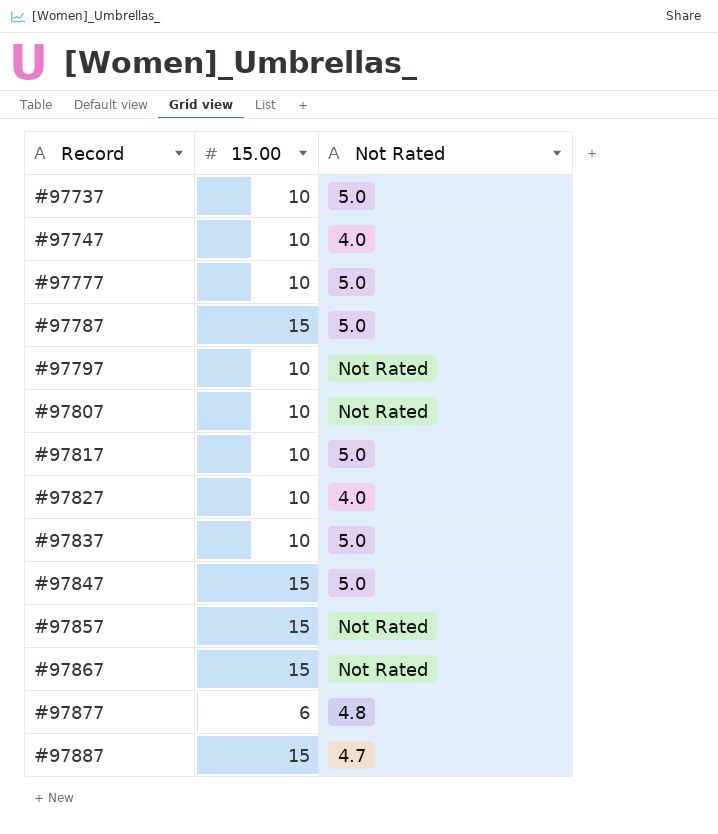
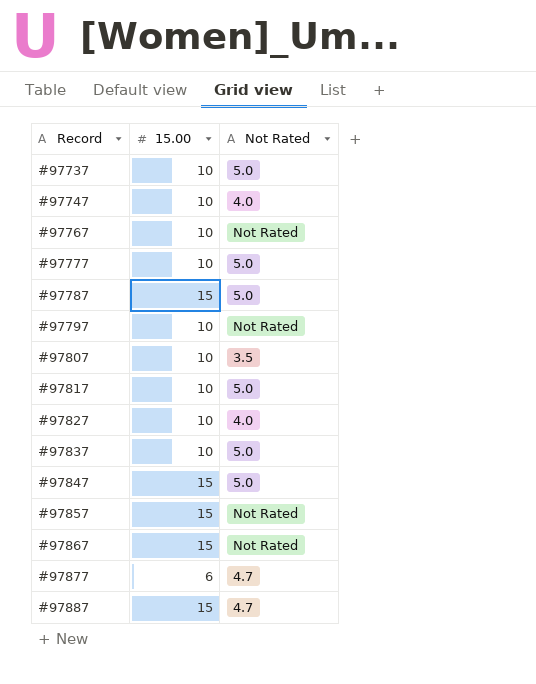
row #97767: none -> 10 | Not Rated
#97807 | Not Rated: Not Rated -> 3.5
#97877 | Not Rated: 4.8 -> 4.7

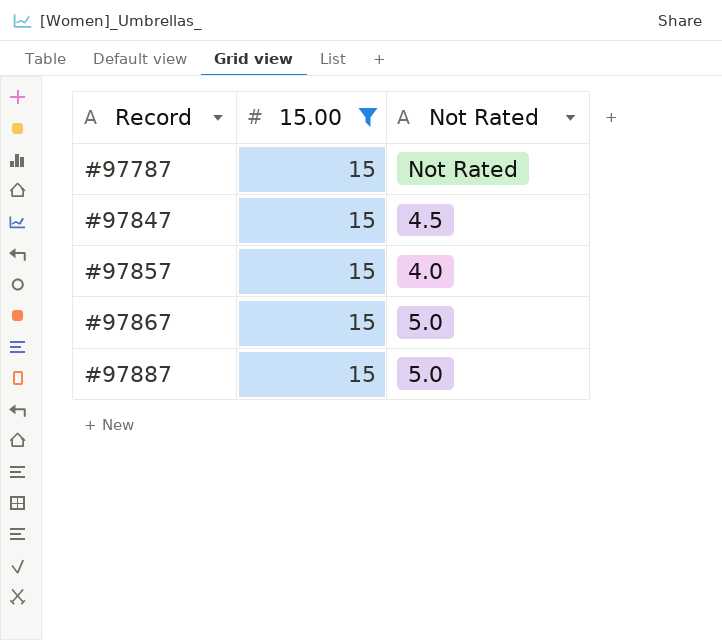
filter: none -> 15.00 = 15
#97787 | Not Rated: 5.0 -> Not Rated
#97847 | Not Rated: 5.0 -> 4.5
#97857 | Not Rated: Not Rated -> 4.0
#97867 | Not Rated: Not Rated -> 5.0
#97887 | Not Rated: 4.7 -> 5.0

